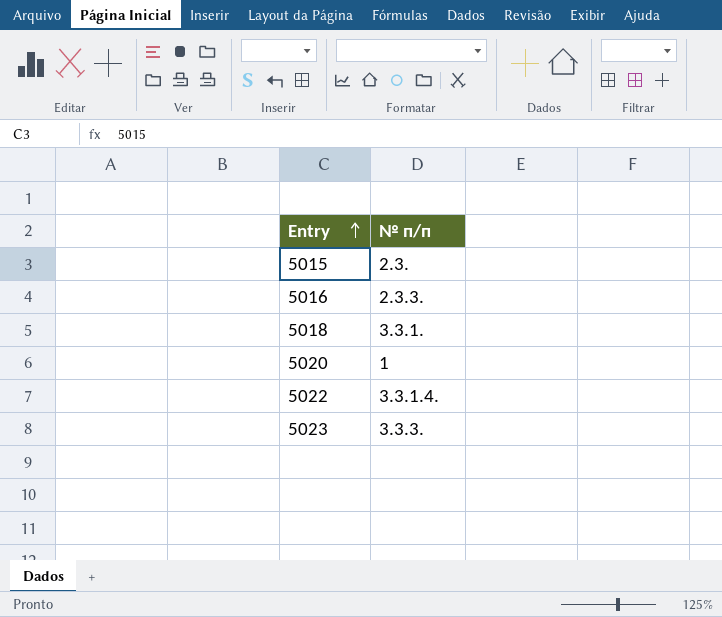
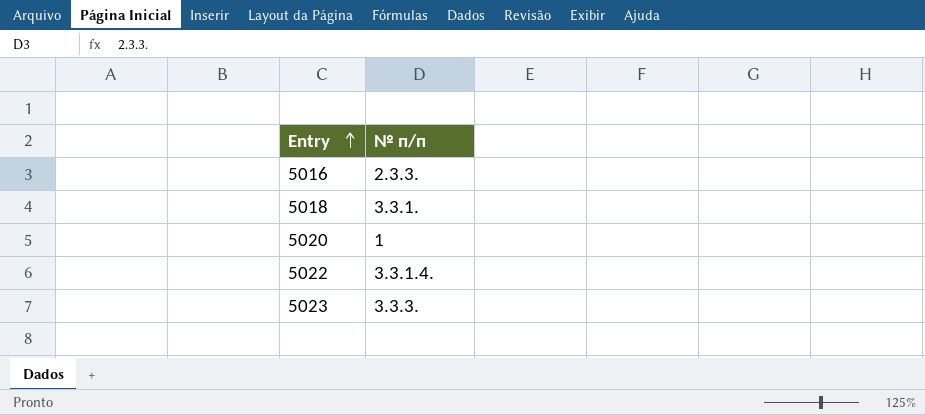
row 5015: 2.3. -> none

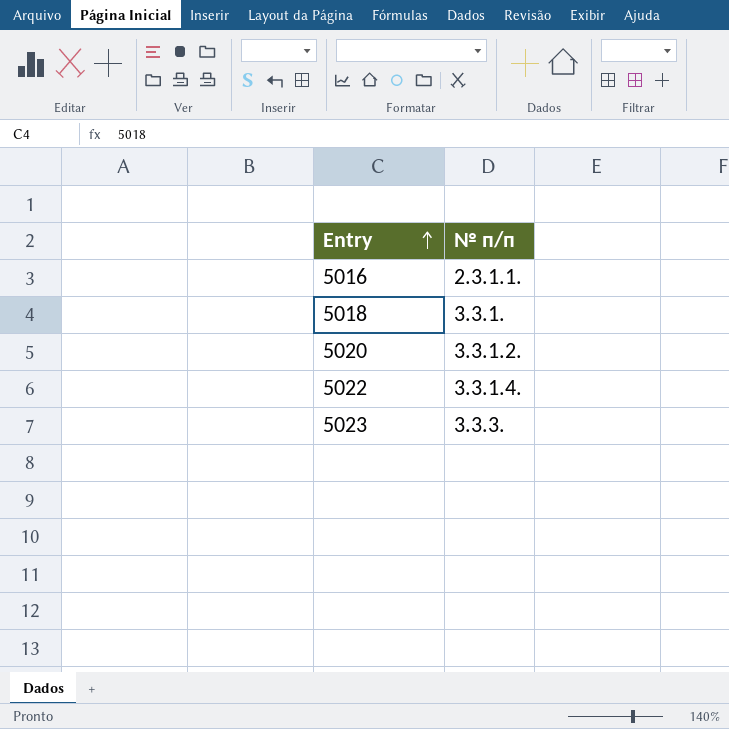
5016 | № п/п: 2.3.3. -> 2.3.1.1.
5020 | № п/п: 1 -> 3.3.1.2.

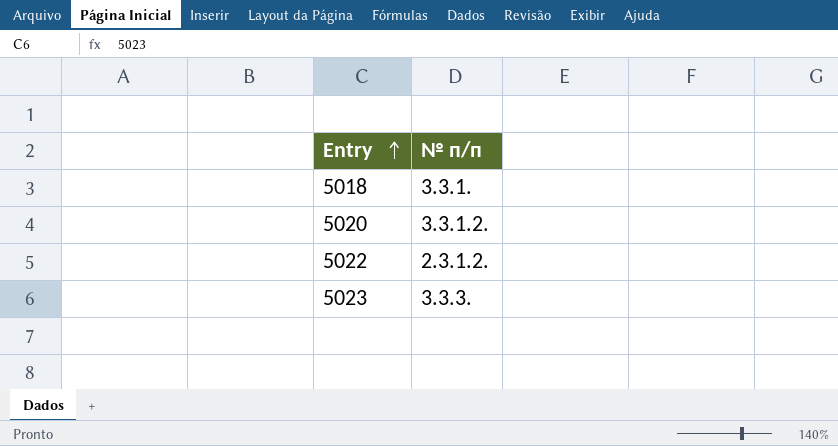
row 5016: 2.3.1.1. -> none
5022 | № п/п: 3.3.1.4. -> 2.3.1.2.

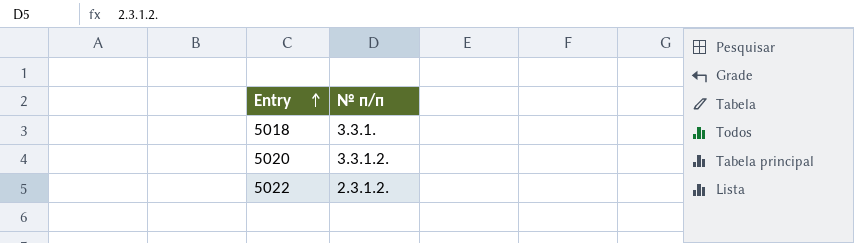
row 5023: 3.3.3. -> none

